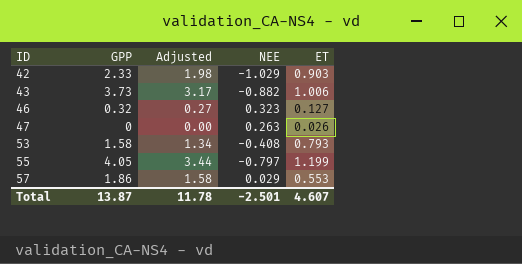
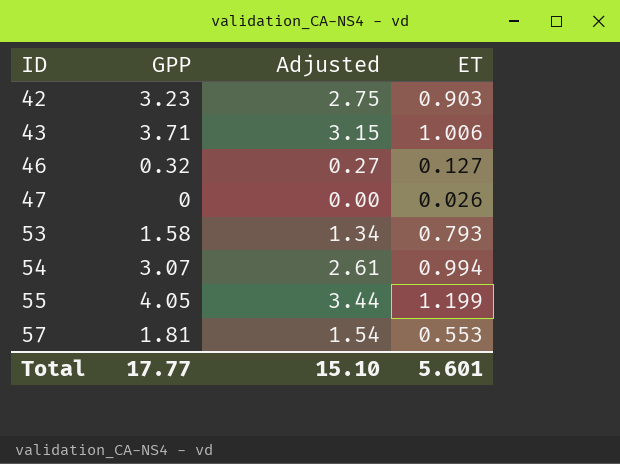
column NEE | position: 4 -> none
42 | GPP: 2.33 -> 3.23
42 | Adjusted: 1.98 -> 2.75
43 | GPP: 3.73 -> 3.71
43 | Adjusted: 3.17 -> 3.15
row 54: none -> 3.07 | 2.61 | 0.994
57 | GPP: 1.86 -> 1.81
57 | Adjusted: 1.58 -> 1.54
Total | GPP: 13.87 -> 17.77
Total | Adjusted: 11.78 -> 15.10
Total | ET: 4.607 -> 5.601

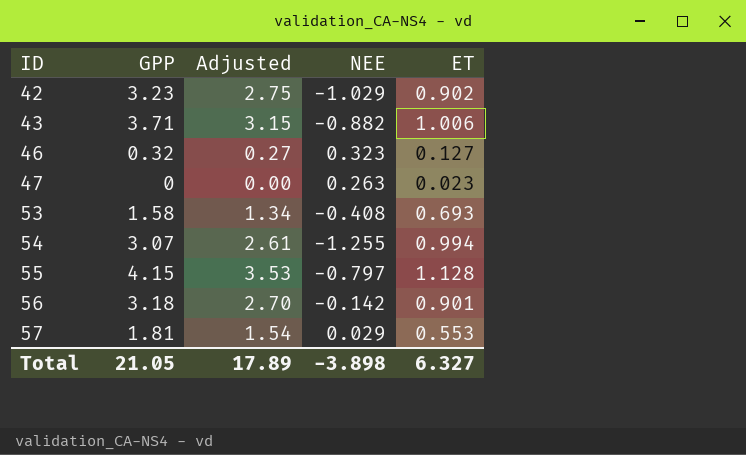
column NEE | position: none -> 4
42 | ET: 0.903 -> 0.902
47 | ET: 0.026 -> 0.023
53 | ET: 0.793 -> 0.693
55 | GPP: 4.05 -> 4.15
55 | Adjusted: 3.44 -> 3.53
55 | ET: 1.199 -> 1.128
row 56: none -> 3.18 | 2.70 | -0.142 | 0.901
Total | GPP: 17.77 -> 21.05
Total | Adjusted: 15.10 -> 17.89
Total | ET: 5.601 -> 6.327

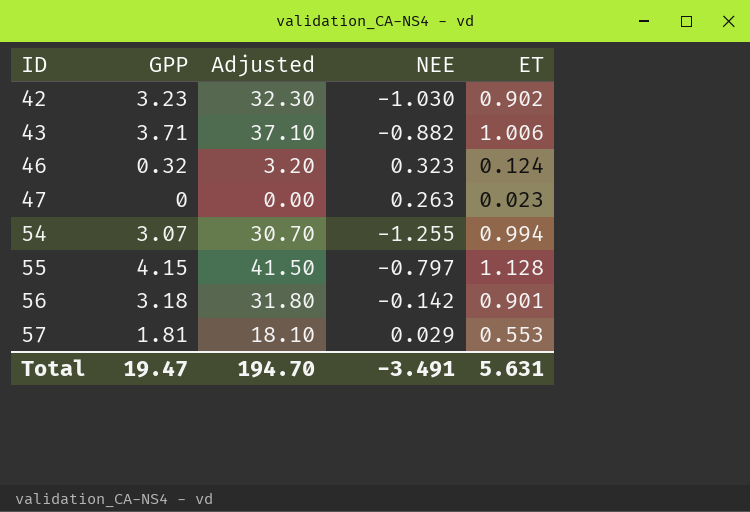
column Adjusted | formula: [GPP] * 0.85 -> [GPP] * 10
row 53: 1.58 | 1.34 | -0.408 | 0.693 -> none
42 | NEE: -1.029 -> -1.030
46 | ET: 0.127 -> 0.124
Total | GPP: 21.05 -> 19.47
Total | Adjusted: 17.89 -> 194.70
Total | NEE: -3.898 -> -3.491
Total | ET: 6.327 -> 5.631

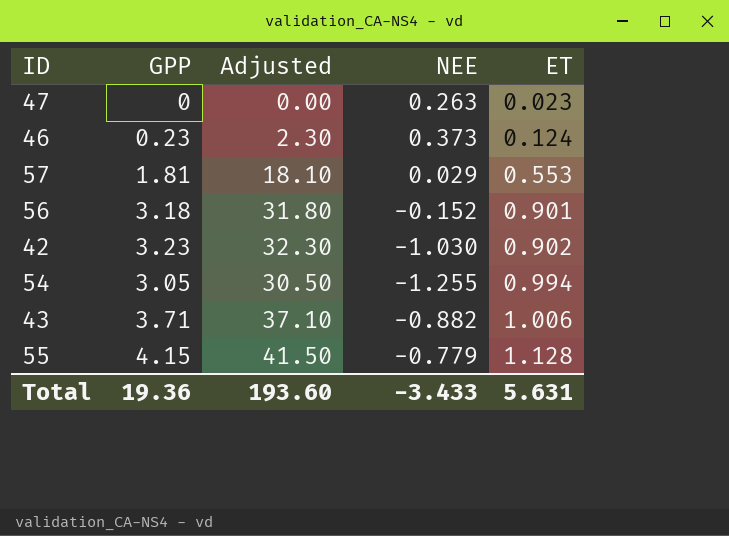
row order: ID ascending -> ET ascending
46 | GPP: 0.32 -> 0.23
46 | Adjusted: 3.20 -> 2.30
46 | NEE: 0.323 -> 0.373
56 | NEE: -0.142 -> -0.152
54 | GPP: 3.07 -> 3.05
54 | Adjusted: 30.70 -> 30.50
55 | NEE: -0.797 -> -0.779
Total | GPP: 19.47 -> 19.36
Total | Adjusted: 194.70 -> 193.60
Total | NEE: -3.491 -> -3.433

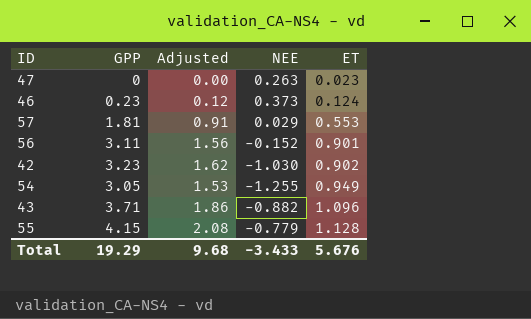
column Adjusted | formula: [GPP] * 10 -> [GPP] * 0.5
56 | GPP: 3.18 -> 3.11
54 | ET: 0.994 -> 0.949
43 | ET: 1.006 -> 1.096
Total | GPP: 19.36 -> 19.29
Total | Adjusted: 193.60 -> 9.68
Total | ET: 5.631 -> 5.676

